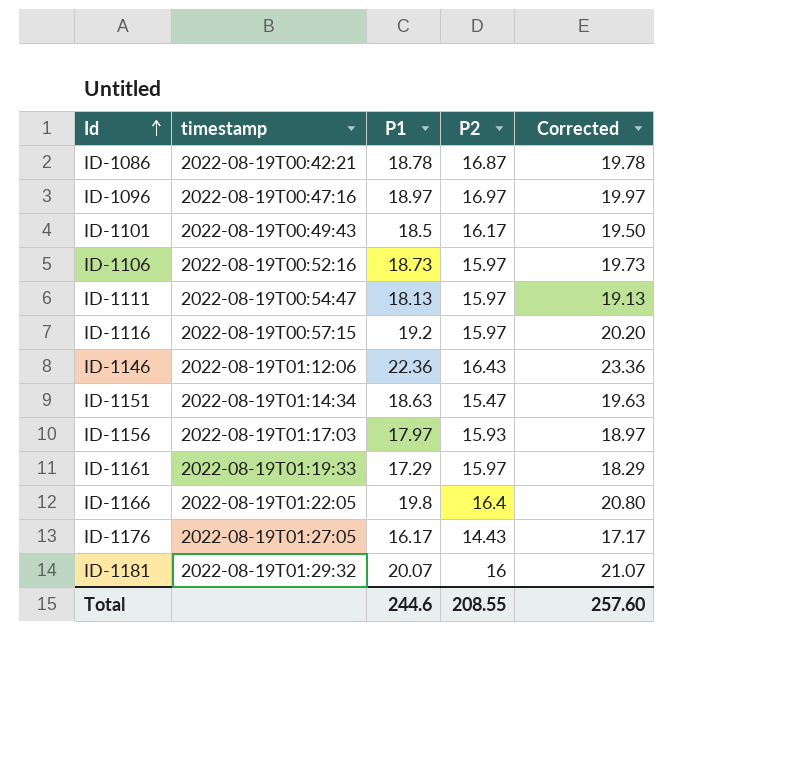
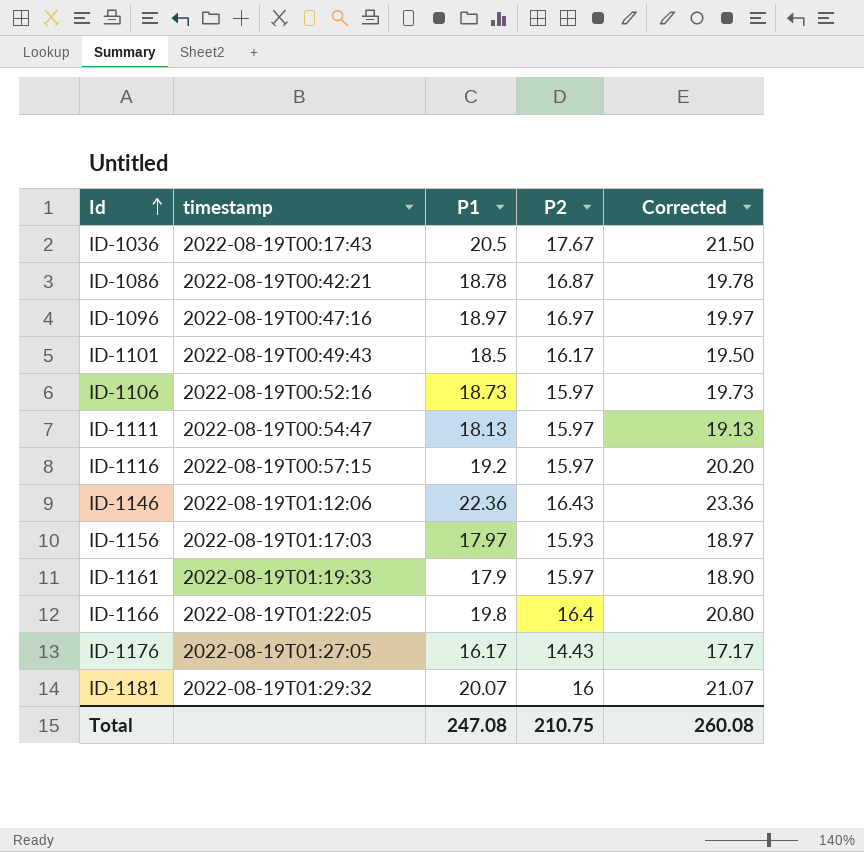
row ID-1151: 2022-08-19T01:14:34 | 18.63 | 15.47 | 19.63 -> none
row ID-1036: none -> 2022-08-19T00:17:43 | 20.5 | 17.67 | 21.50
ID-1161 | P1: 17.29 -> 17.9
ID-1161 | Corrected: 18.29 -> 18.90
Total | P1: 244.6 -> 247.08
Total | P2: 208.55 -> 210.75
Total | Corrected: 257.60 -> 260.08

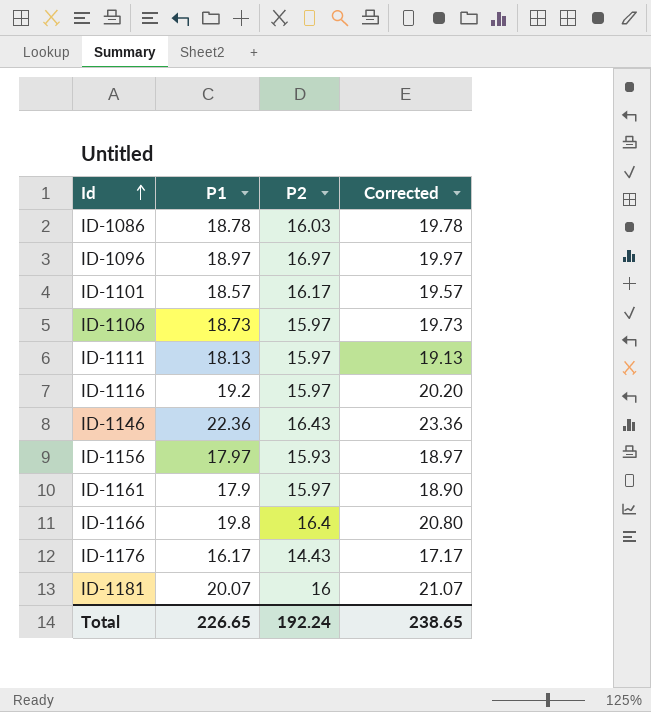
column timestamp | position: 2 -> none
row ID-1036: 2022-08-19T00:17:43 | 20.5 | 17.67 | 21.50 -> none
ID-1086 | P2: 16.87 -> 16.03
ID-1101 | P1: 18.5 -> 18.57
ID-1101 | Corrected: 19.50 -> 19.57
Total | P1: 247.08 -> 226.65
Total | P2: 210.75 -> 192.24
Total | Corrected: 260.08 -> 238.65

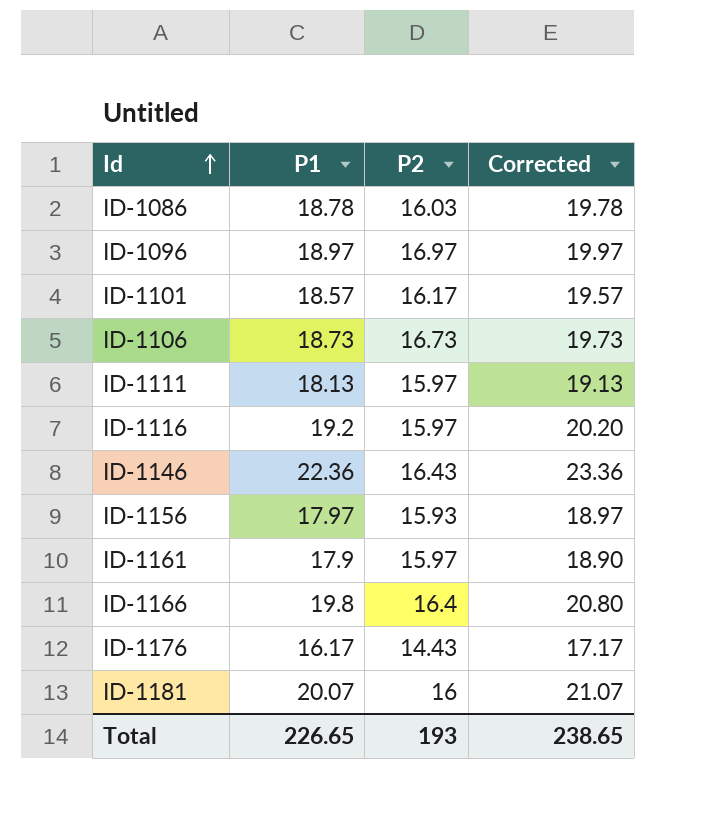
ID-1106 | P2: 15.97 -> 16.73
Total | P2: 192.24 -> 193

